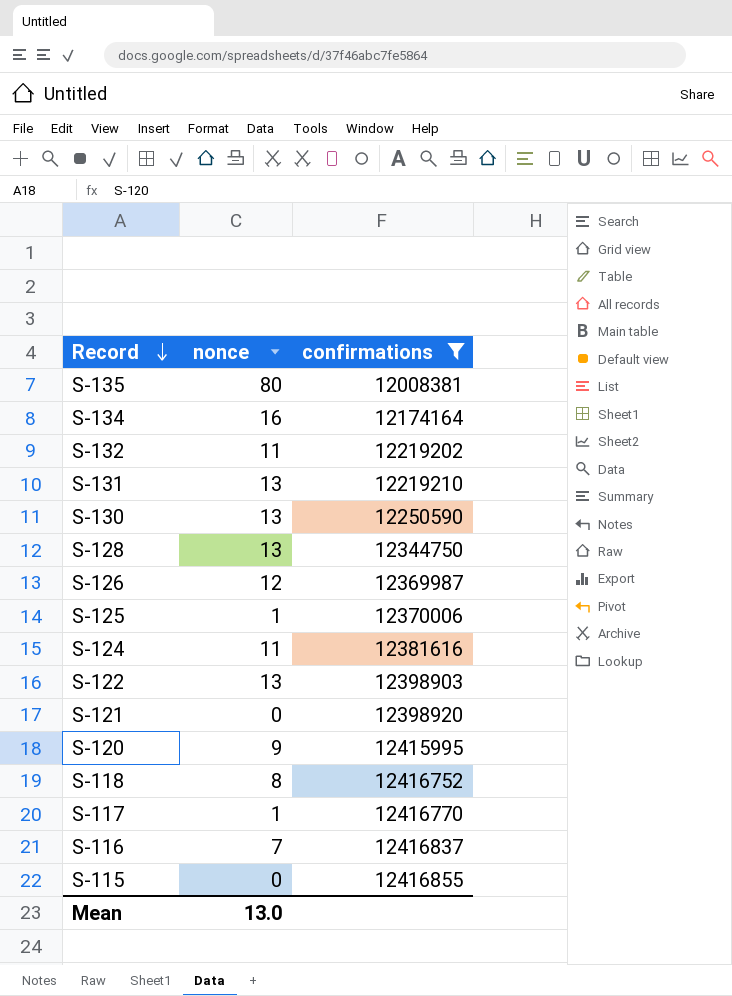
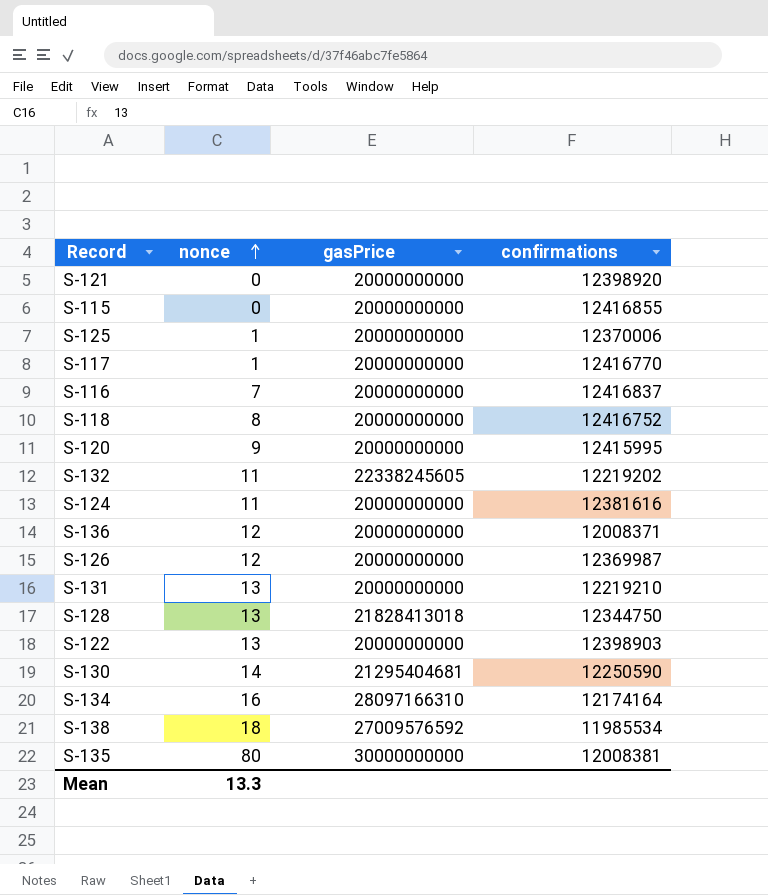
filter: confirmations >= 12008381 -> none
row order: Record descending -> nonce ascending
column gasPrice | position: none -> 3
S-130 | nonce: 13 -> 14
Mean | nonce: 13.0 -> 13.3

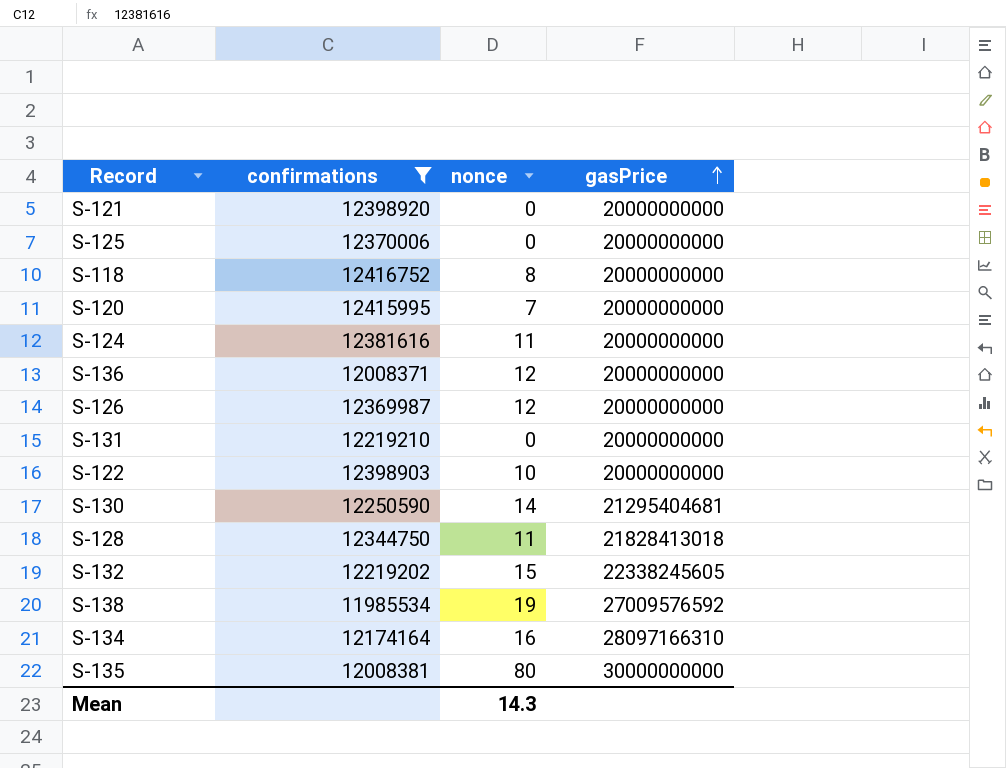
filter: none -> confirmations <= 12416752
row order: nonce ascending -> gasPrice ascending
column confirmations | position: 4 -> 2
S-125 | nonce: 1 -> 0
S-120 | nonce: 9 -> 7
S-131 | nonce: 13 -> 0
S-122 | nonce: 13 -> 10
S-128 | nonce: 13 -> 11
S-132 | nonce: 11 -> 15
S-138 | nonce: 18 -> 19
Mean | nonce: 13.3 -> 14.3

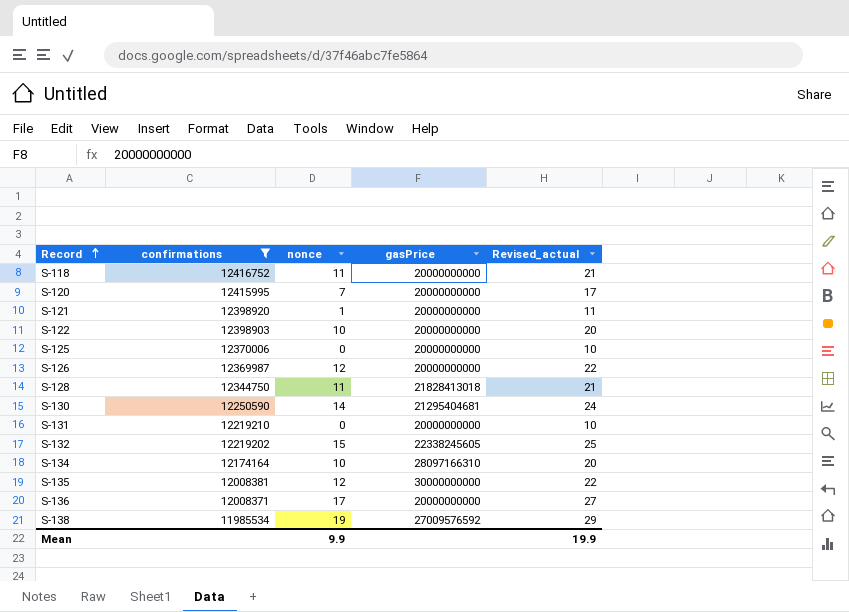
row order: gasPrice ascending -> Record ascending
column Revised_actual | formula: none -> [nonce] + 10
row S-124: 12381616 | 11 | 20000000000 -> none
S-118 | nonce: 8 -> 11
S-121 | nonce: 0 -> 1
S-134 | nonce: 16 -> 10
S-135 | nonce: 80 -> 12
S-136 | nonce: 12 -> 17
Mean | nonce: 14.3 -> 9.9

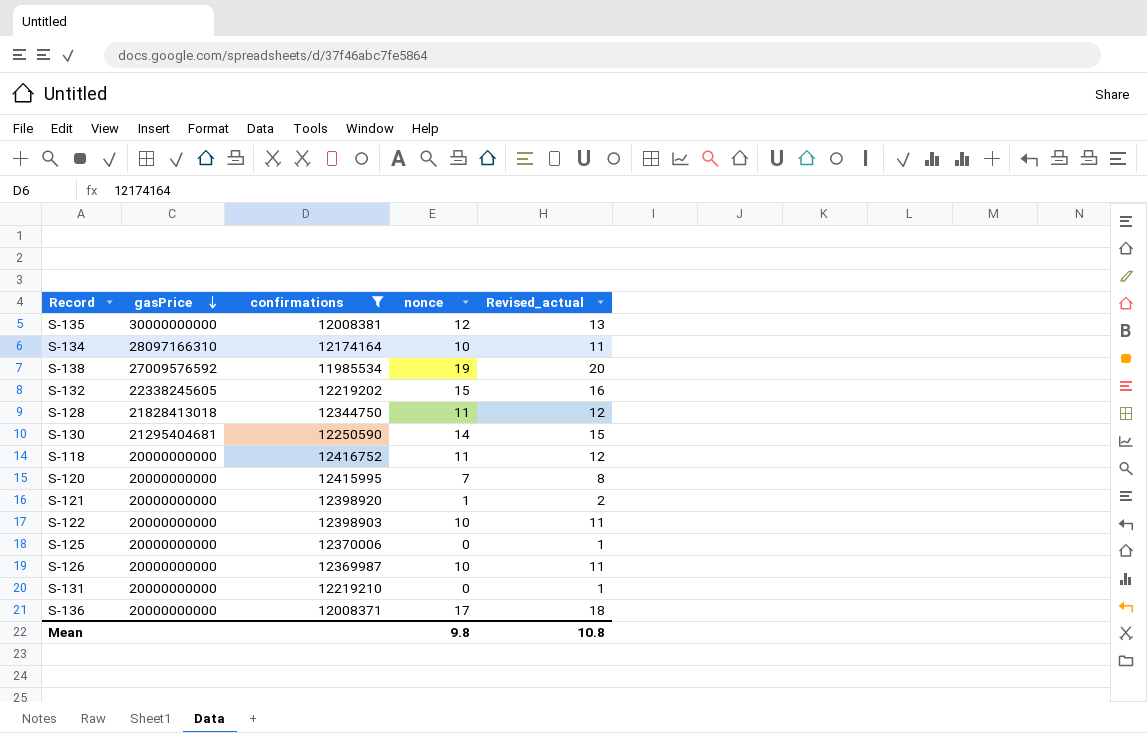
row order: Record ascending -> gasPrice descending
column gasPrice | position: 4 -> 2
column Revised_actual | formula: [nonce] + 10 -> [nonce] + 1
S-126 | nonce: 12 -> 10
Mean | nonce: 9.9 -> 9.8
Mean | Revised_actual: 19.9 -> 10.8

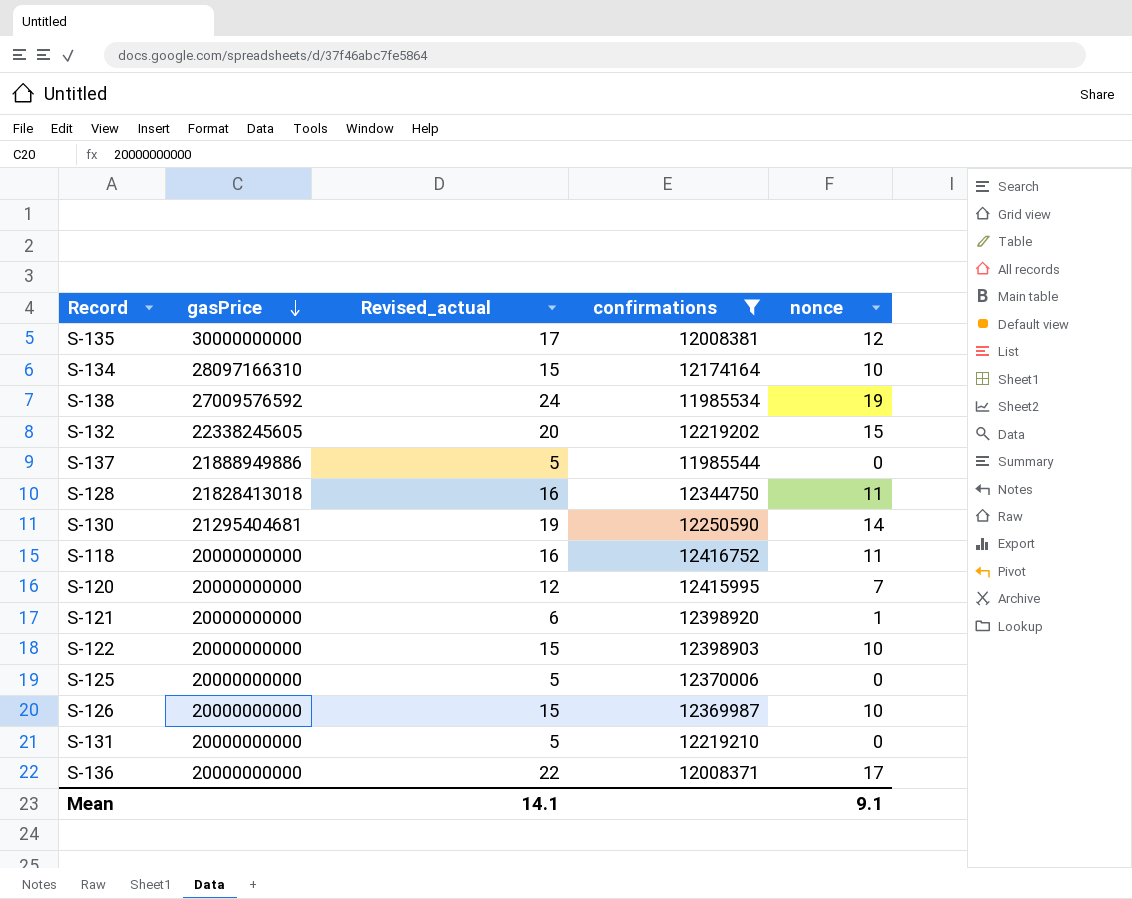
column Revised_actual | formula: [nonce] + 1 -> [nonce] + 5
column Revised_actual | position: 5 -> 3
row S-137: none -> 21888949886 | 5 | 11985544 | 0
Mean | Revised_actual: 10.8 -> 14.1
Mean | nonce: 9.8 -> 9.1

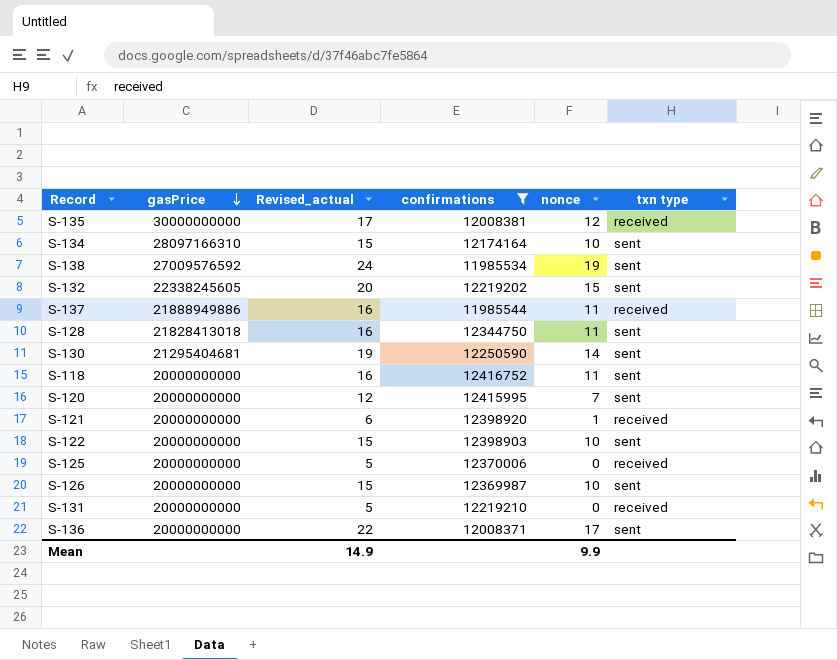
column txn type | position: none -> 6
S-137 | Revised_actual: 5 -> 16
S-137 | nonce: 0 -> 11
Mean | Revised_actual: 14.1 -> 14.9
Mean | nonce: 9.1 -> 9.9

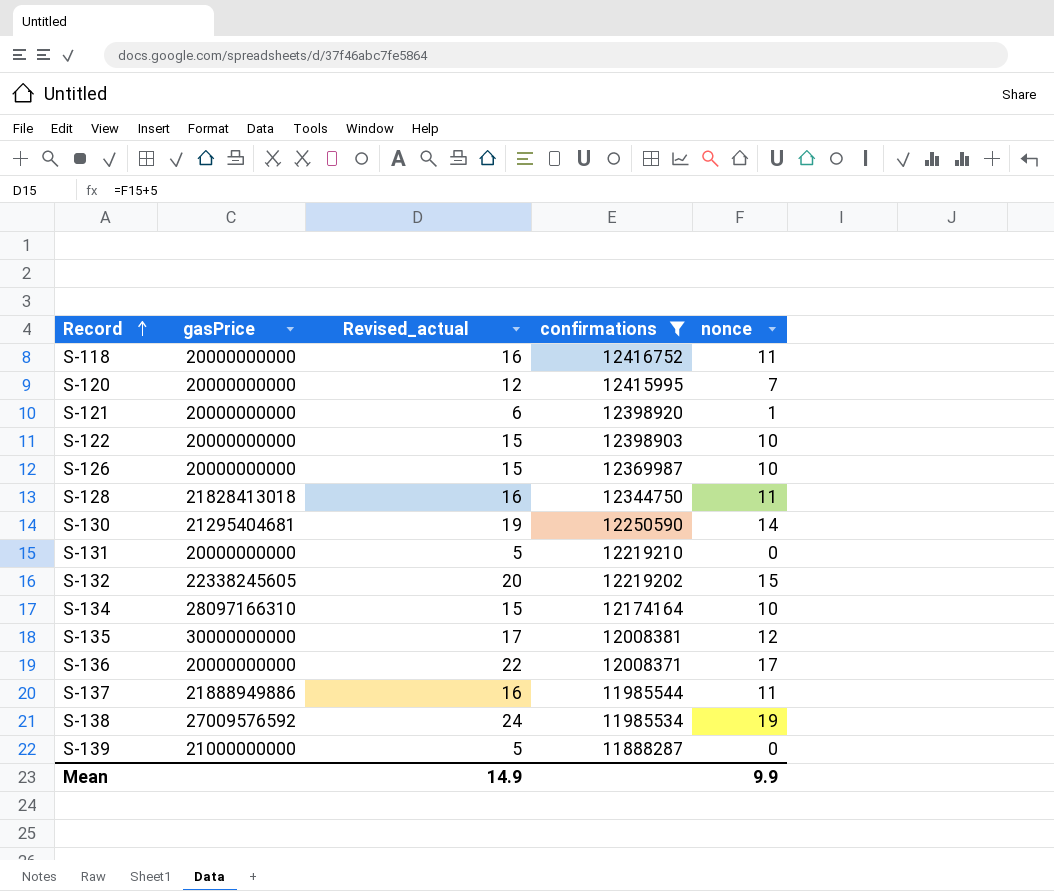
row order: gasPrice descending -> Record ascending
column txn type | position: 6 -> none
row S-125: 20000000000 | 5 | 12370006 | 0 | received -> none
row S-139: none -> 21000000000 | 5 | 11888287 | 0

